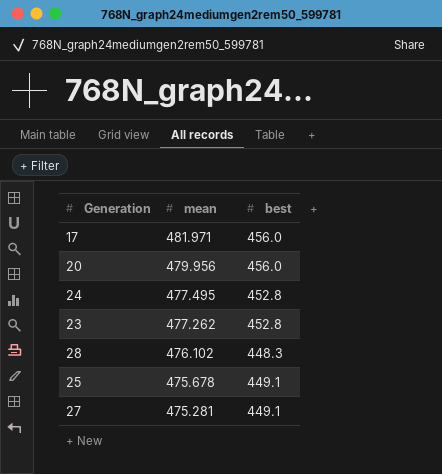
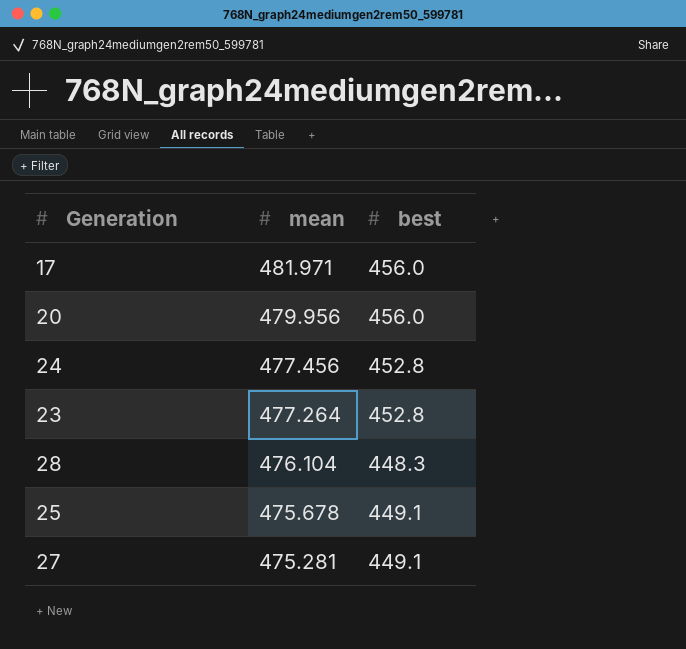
24 | mean: 477.495 -> 477.456
23 | mean: 477.262 -> 477.264
28 | mean: 476.102 -> 476.104

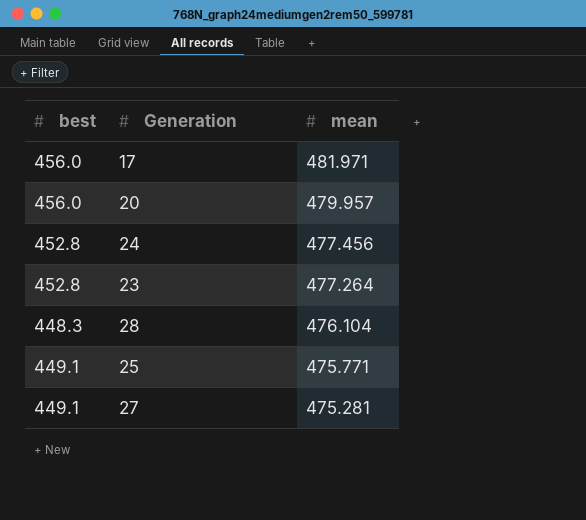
column best | position: 3 -> 1
20 | mean: 479.956 -> 479.957
25 | mean: 475.678 -> 475.771

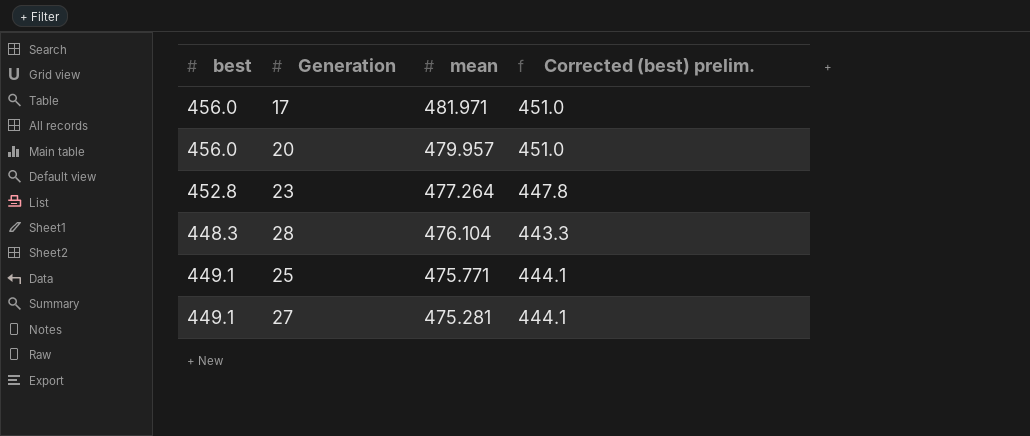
column Corrected (best) prelim. | formula: none -> [best] - 5
row 24: 452.8 | 477.456 -> none

